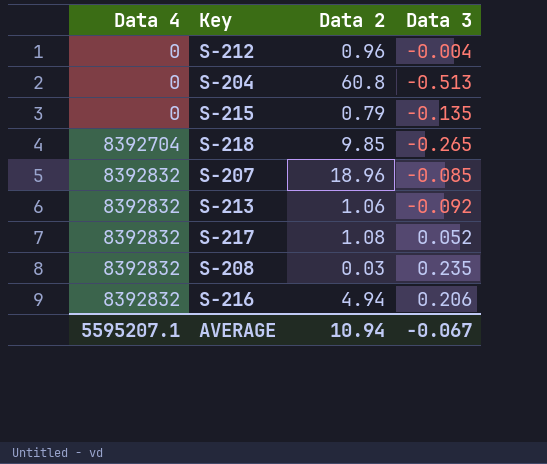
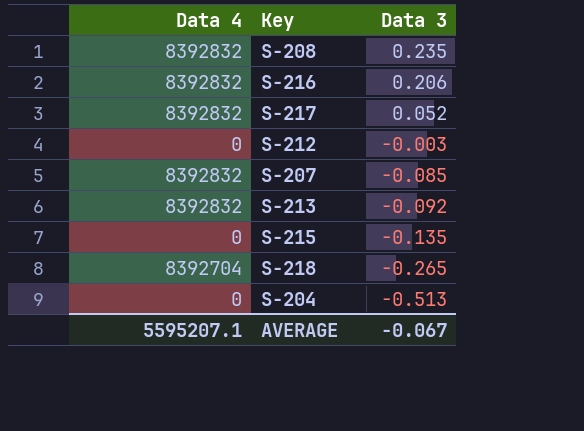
row order: Data 4 ascending -> Data 3 descending
column Data 2 | position: 3 -> none
S-212 | Data 3: -0.004 -> -0.003

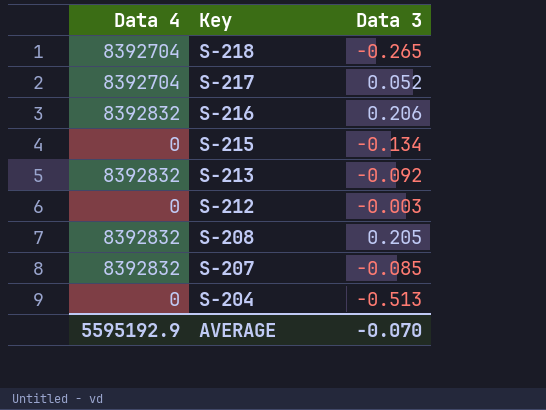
row order: Data 3 descending -> Key descending
S-217 | Data 4: 8392832 -> 8392704
S-215 | Data 3: -0.135 -> -0.134
S-208 | Data 3: 0.235 -> 0.205
AVERAGE | Data 4: 5595207.1 -> 5595192.9
AVERAGE | Data 3: -0.067 -> -0.070

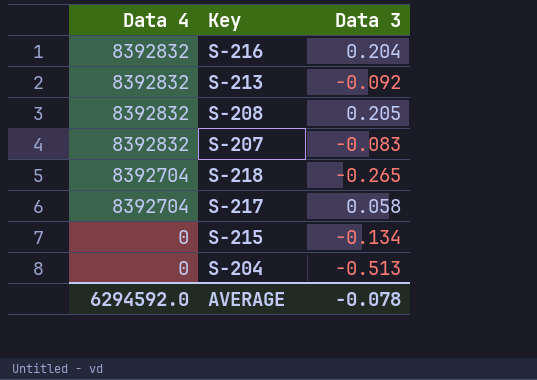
row order: Key descending -> Data 4 descending
row S-212: 0 | -0.003 -> none
S-216 | Data 3: 0.206 -> 0.204
S-207 | Data 3: -0.085 -> -0.083
S-217 | Data 3: 0.052 -> 0.058
AVERAGE | Data 4: 5595192.9 -> 6294592.0
AVERAGE | Data 3: -0.070 -> -0.078

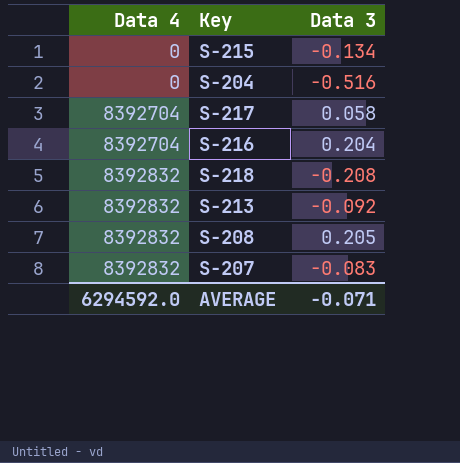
row order: Data 4 descending -> Data 4 ascending
S-204 | Data 3: -0.513 -> -0.516
S-216 | Data 4: 8392832 -> 8392704
S-218 | Data 4: 8392704 -> 8392832
S-218 | Data 3: -0.265 -> -0.208
AVERAGE | Data 3: -0.078 -> -0.071

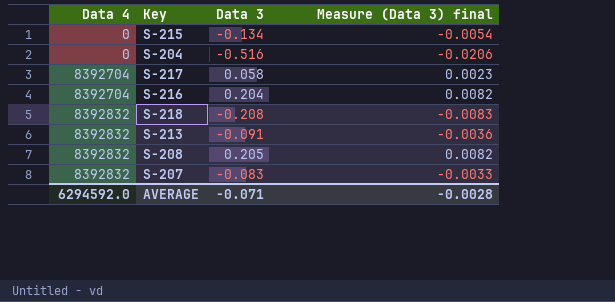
column Measure (Data 3) final | formula: none -> [Data 3] * 0.04
S-213 | Data 3: -0.092 -> -0.091

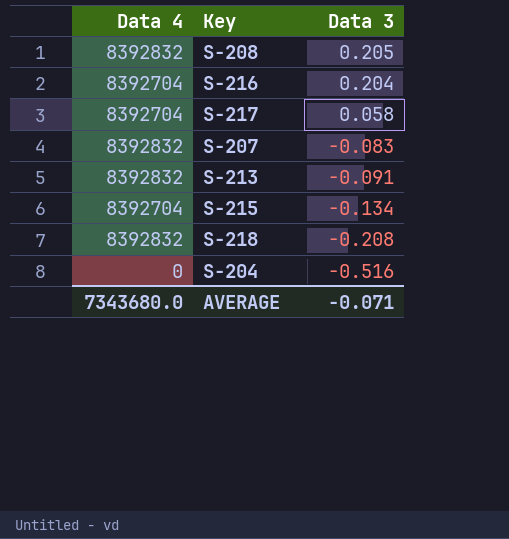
row order: Data 4 ascending -> Data 3 descending
column Measure (Data 3) final | formula: [Data 3] * 0.04 -> none
S-215 | Data 4: 0 -> 8392704
AVERAGE | Data 4: 6294592.0 -> 7343680.0

